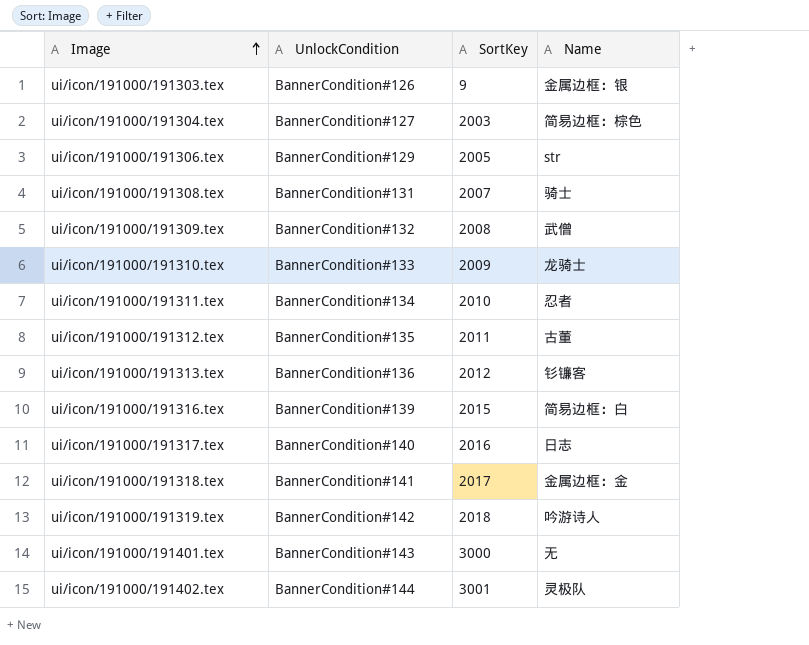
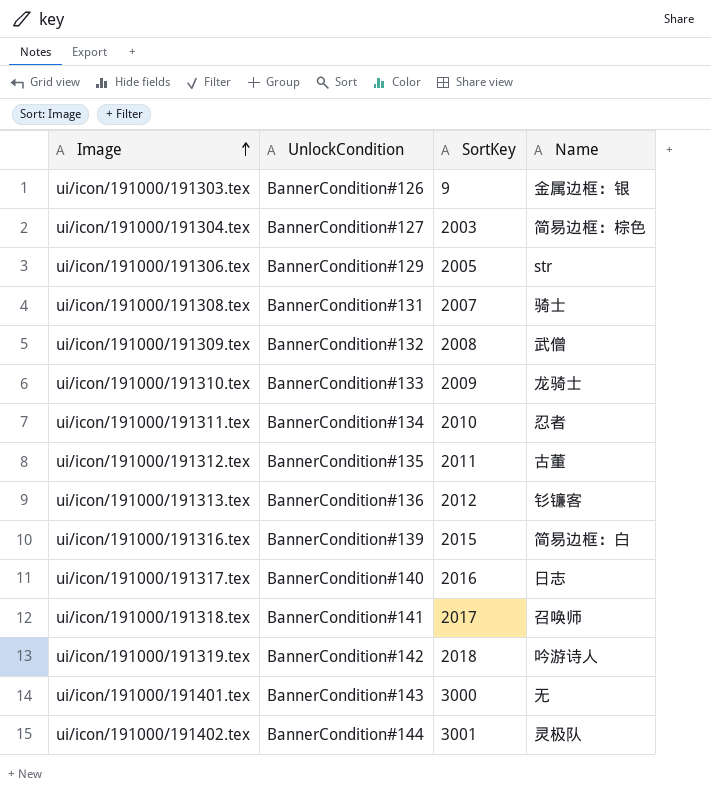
ui/icon/191000/191318.tex | Name: 金属边框：金 -> 召唤师

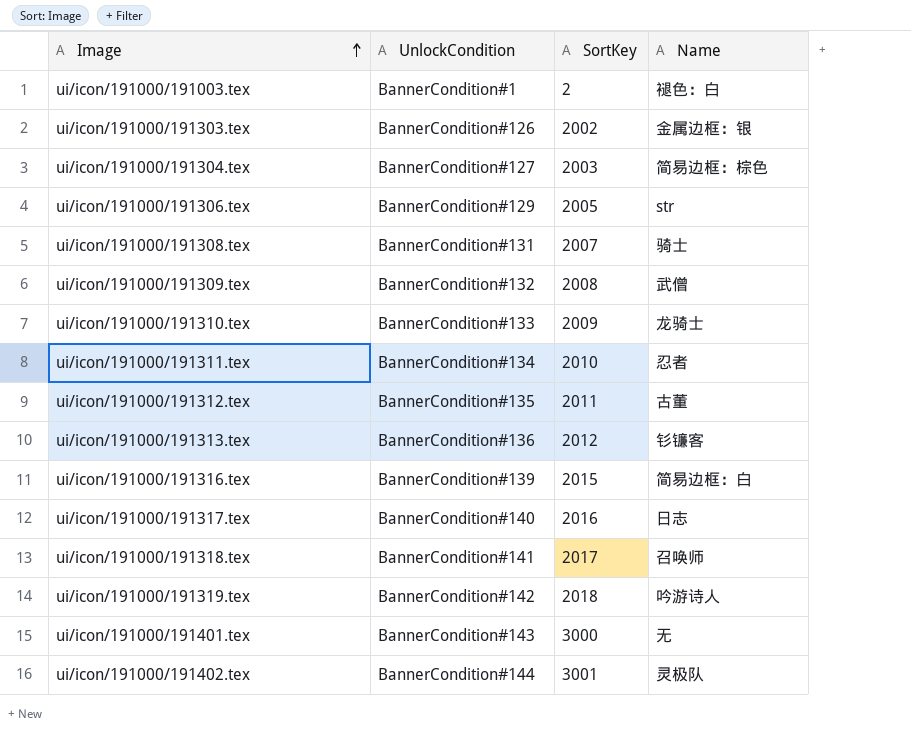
row ui/icon/191000/191003.tex: none -> BannerCondition#1 | 2 | 褪色：白
ui/icon/191000/191303.tex | SortKey: 9 -> 2002

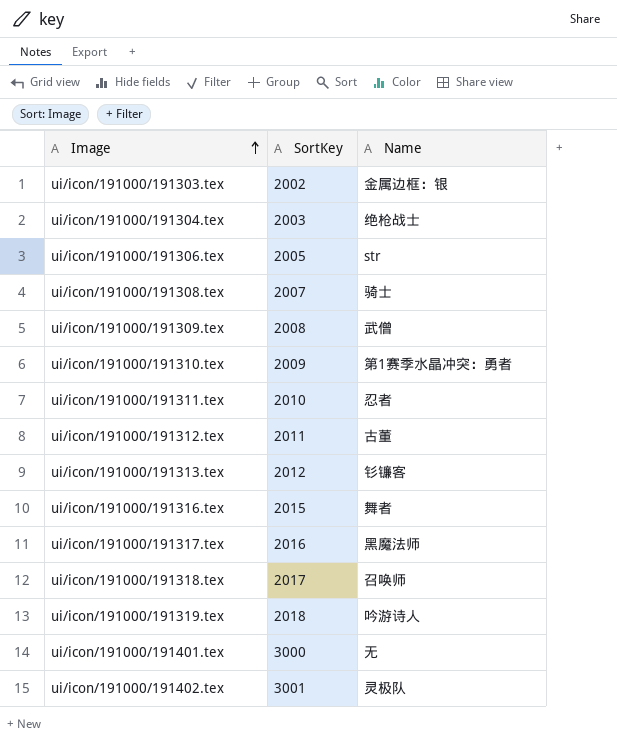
column UnlockCondition | position: 2 -> none
row ui/icon/191000/191003.tex: BannerCondition#1 | 2 | 褪色：白 -> none
ui/icon/191000/191304.tex | Name: 简易边框：棕色 -> 绝枪战士
ui/icon/191000/191310.tex | Name: 龙骑士 -> 第1赛季水晶冲突：勇者
ui/icon/191000/191316.tex | Name: 简易边框：白 -> 舞者
ui/icon/191000/191317.tex | Name: 日志 -> 黑魔法师

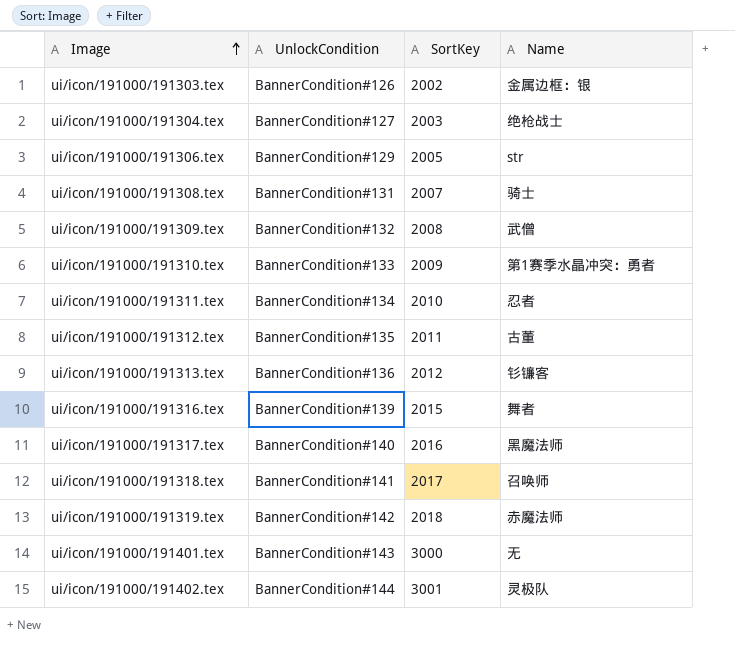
column UnlockCondition | position: none -> 2
ui/icon/191000/191319.tex | Name: 吟游诗人 -> 赤魔法师

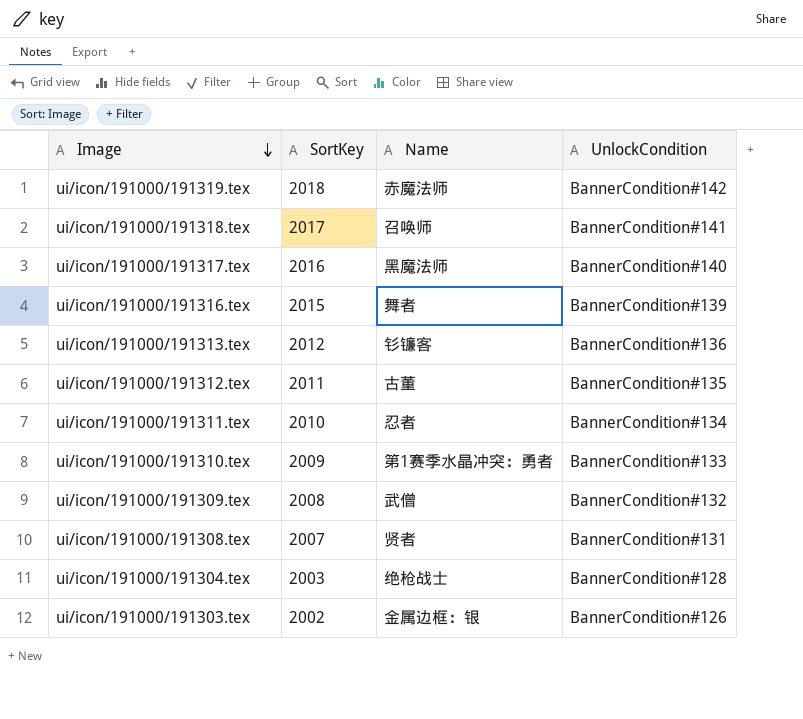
row order: Image ascending -> Image descending
column UnlockCondition | position: 2 -> 4
row ui/icon/191000/191306.tex: BannerCondition#129 | 2005 | str -> none
row ui/icon/191000/191401.tex: BannerCondition#143 | 3000 | 无 -> none
row ui/icon/191000/191402.tex: BannerCondition#144 | 3001 | 灵极队 -> none
ui/icon/191000/191308.tex | Name: 骑士 -> 贤者
ui/icon/191000/191304.tex | UnlockCondition: BannerCondition#127 -> BannerCondition#128

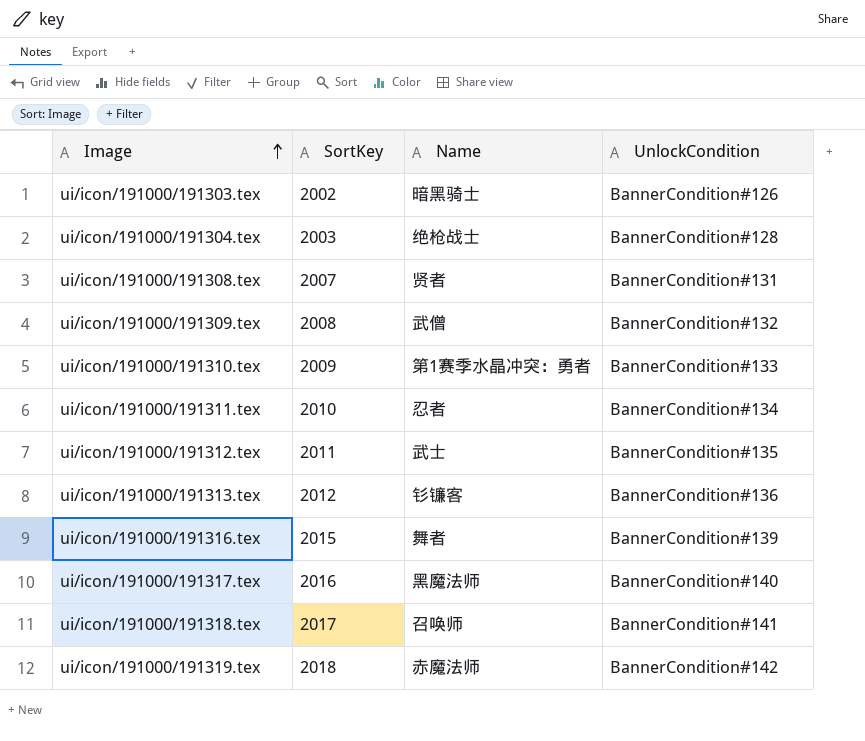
row order: Image descending -> Image ascending
ui/icon/191000/191303.tex | Name: 金属边框：银 -> 暗黑骑士
ui/icon/191000/191312.tex | Name: 古董 -> 武士

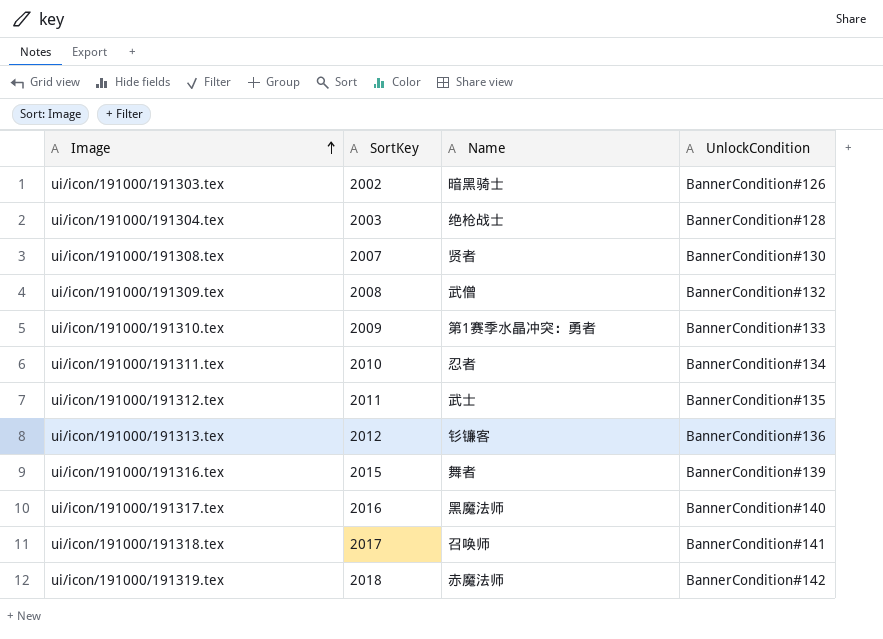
ui/icon/191000/191308.tex | UnlockCondition: BannerCondition#131 -> BannerCondition#130

